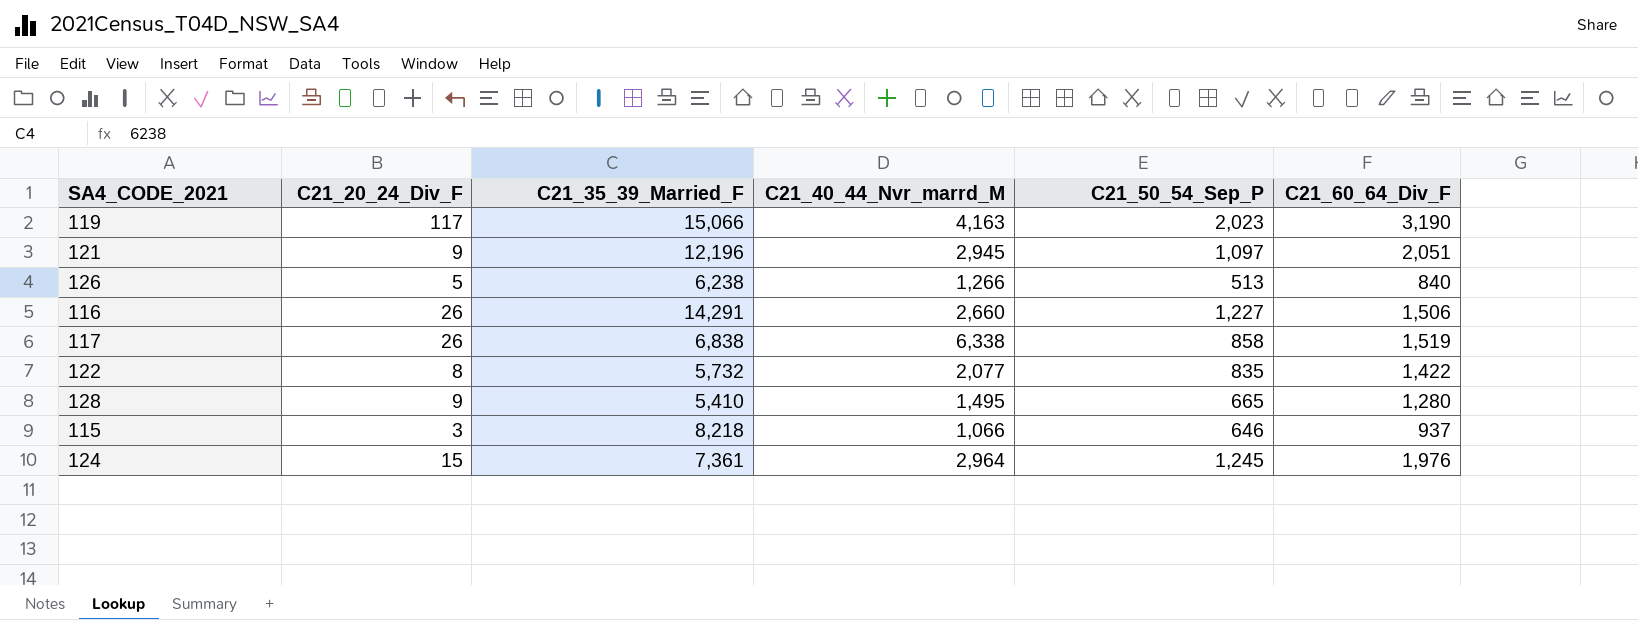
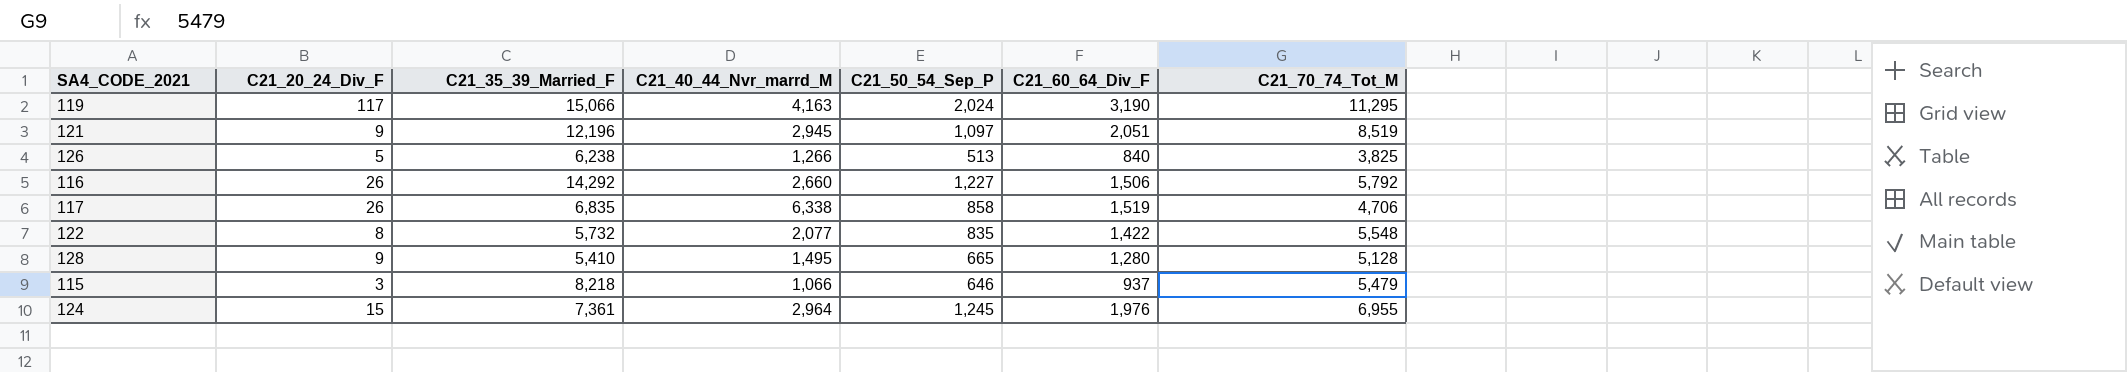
column C21_70_74_Tot_M | position: none -> 7
119 | C21_50_54_Sep_P: 2,023 -> 2,024
116 | C21_35_39_Married_F: 14,291 -> 14,292
117 | C21_35_39_Married_F: 6,838 -> 6,835

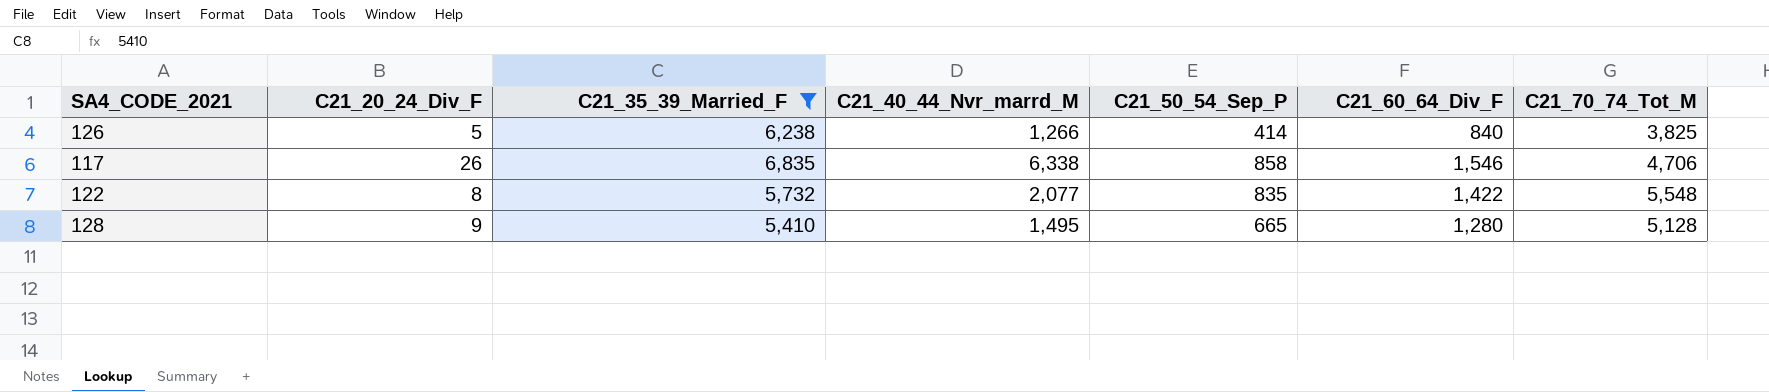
filter: none -> C21_35_39_Married_F <= 6,835
126 | C21_50_54_Sep_P: 513 -> 414
117 | C21_60_64_Div_F: 1,519 -> 1,546

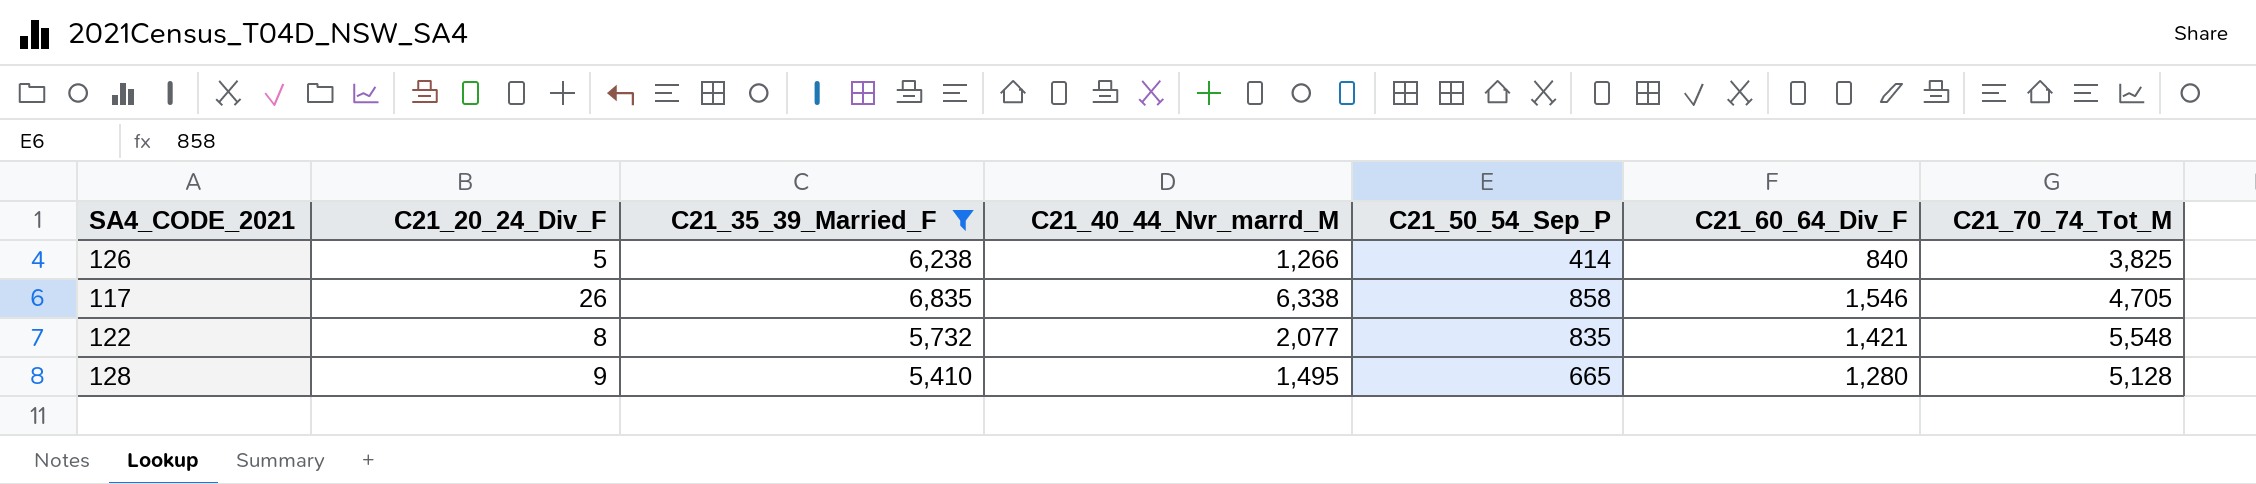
117 | C21_70_74_Tot_M: 4,706 -> 4,705
122 | C21_60_64_Div_F: 1,422 -> 1,421

